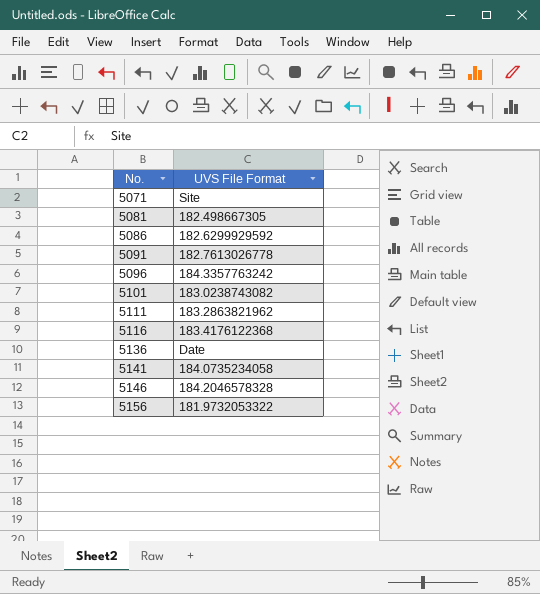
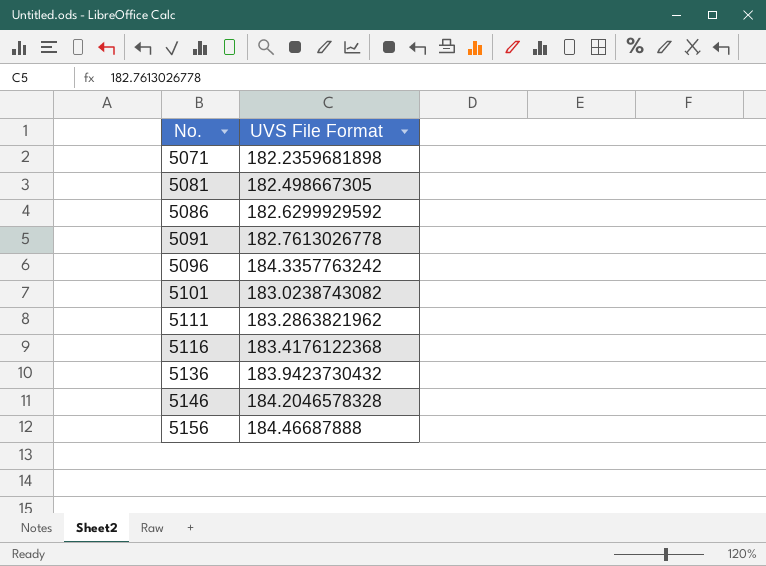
row 5141: 184.0735234058 -> none
5071 | UVS File Format: Site -> 182.2359681898
5136 | UVS File Format: Date -> 183.9423730432
5156 | UVS File Format: 181.9732053322 -> 184.46687888

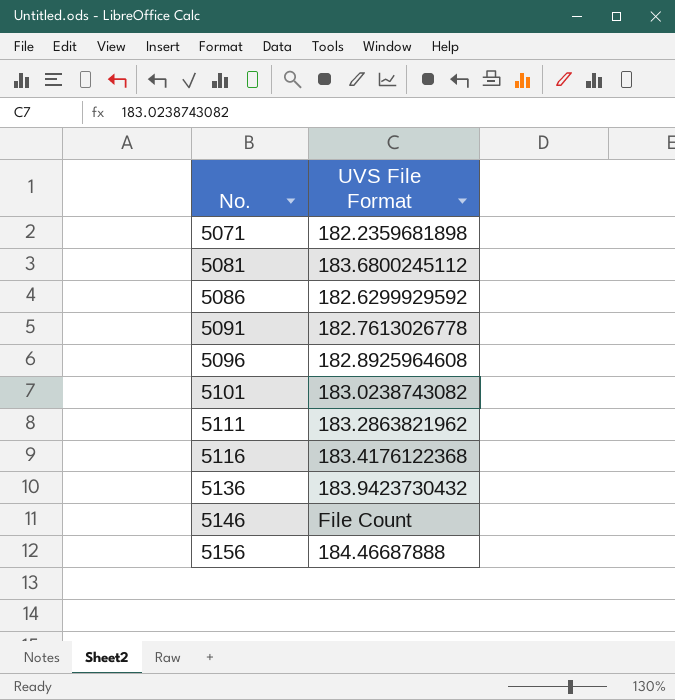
5081 | UVS File Format: 182.498667305 -> 183.6800245112
5096 | UVS File Format: 184.3357763242 -> 182.8925964608
5146 | UVS File Format: 184.2046578328 -> File Count

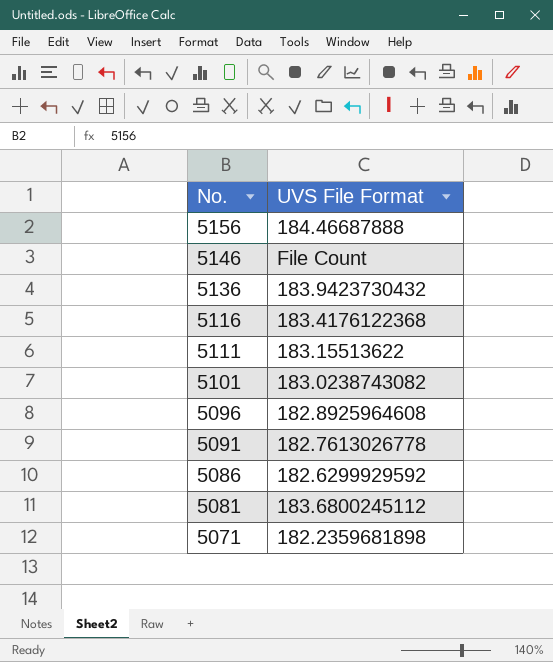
row order: No. ascending -> No. descending
5111 | UVS File Format: 183.2863821962 -> 183.15513622

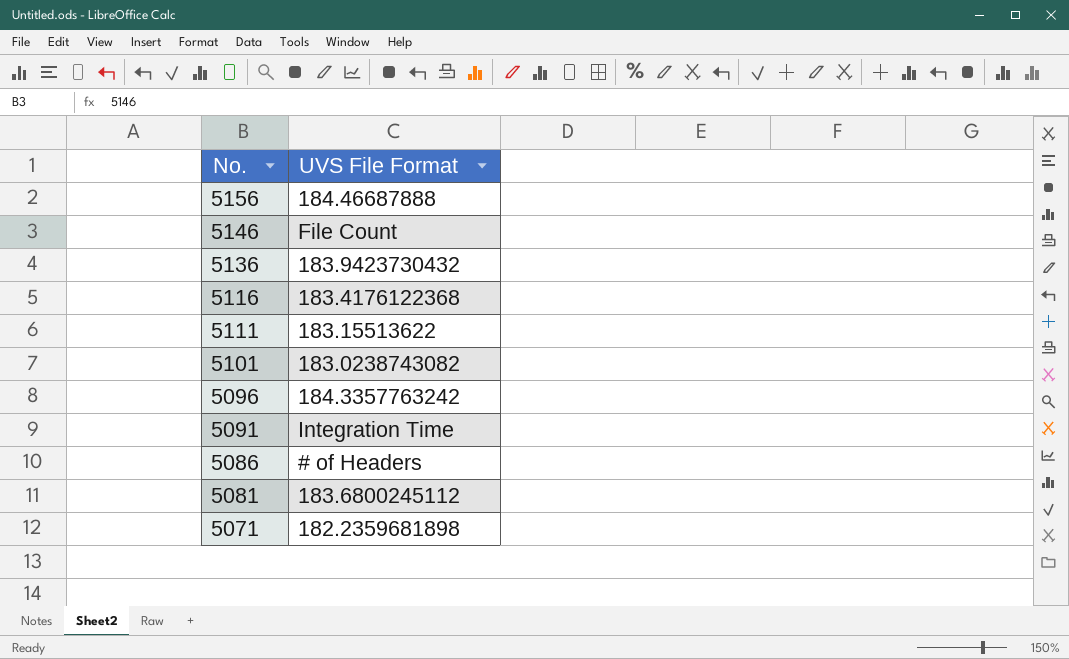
5096 | UVS File Format: 182.8925964608 -> 184.3357763242
5091 | UVS File Format: 182.7613026778 -> Integration Time
5086 | UVS File Format: 182.6299929592 -> # of Headers

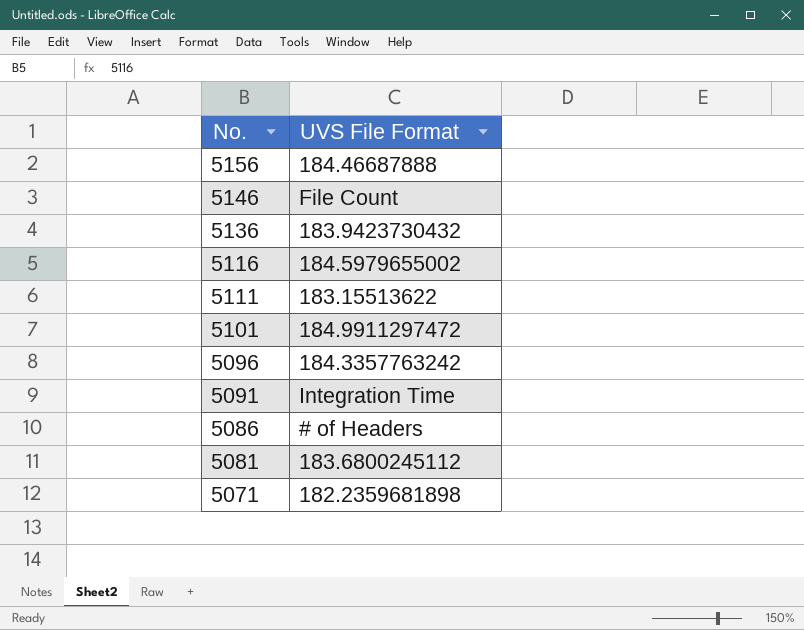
5116 | UVS File Format: 183.4176122368 -> 184.5979655002
5101 | UVS File Format: 183.0238743082 -> 184.9911297472

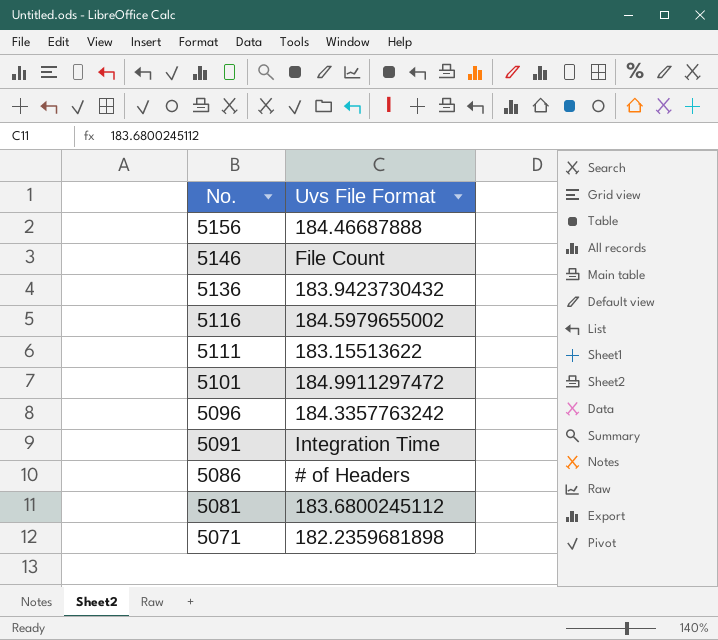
column name: UVS File Format -> Uvs File Format

